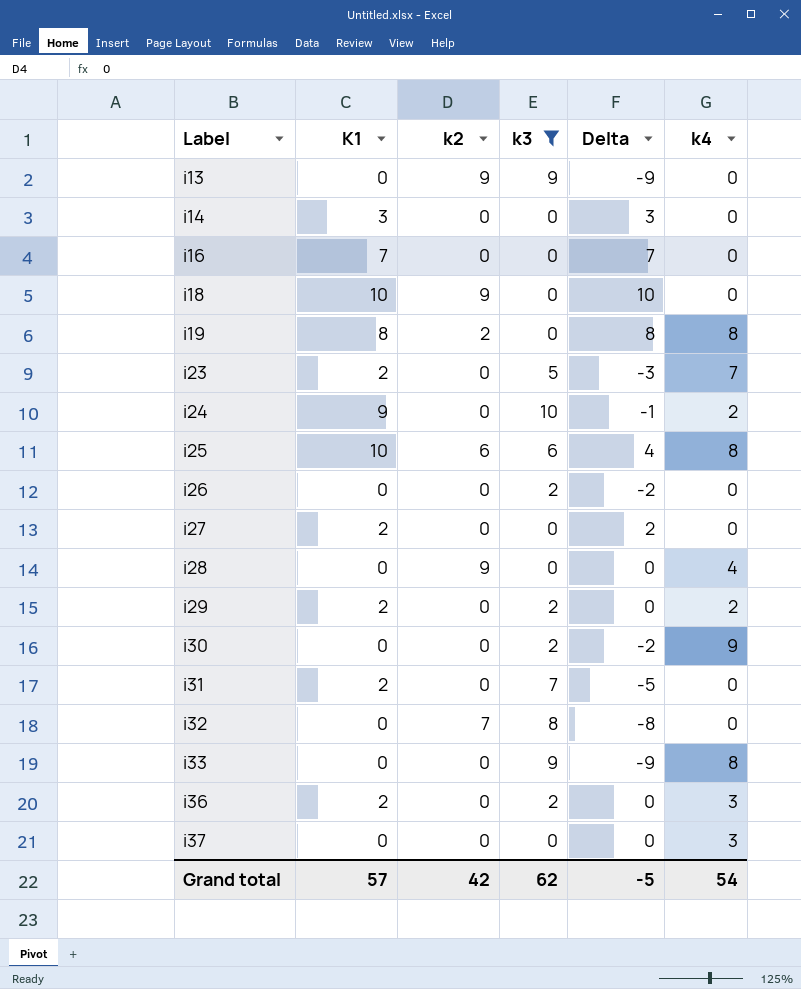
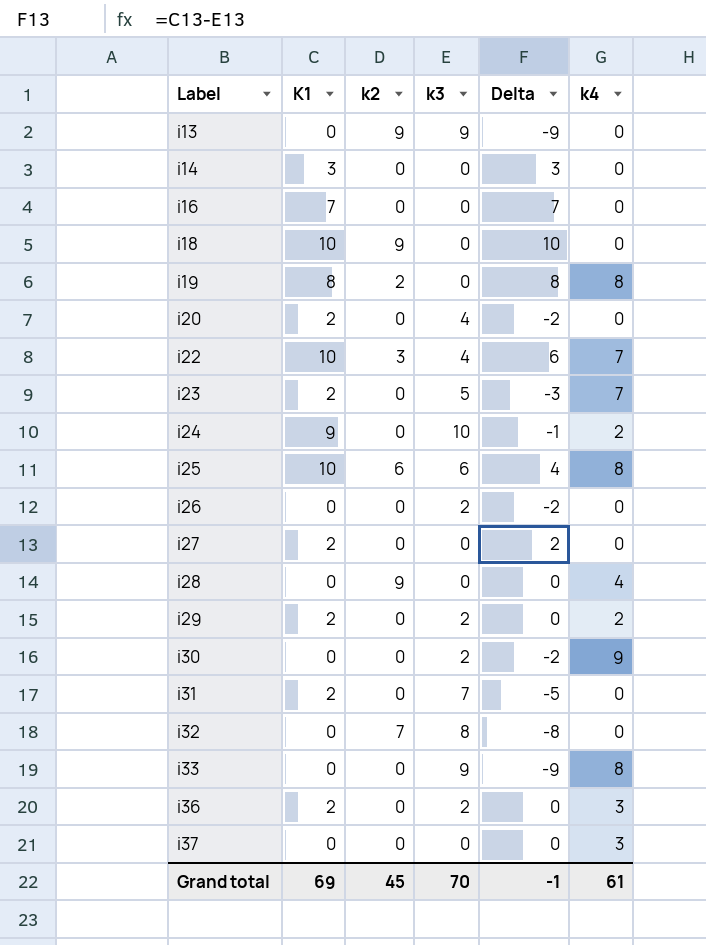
filter: k3 != 4 -> none
Grand total | K1: 57 -> 69
Grand total | k2: 42 -> 45
Grand total | k3: 62 -> 70
Grand total | Delta: -5 -> -1
Grand total | k4: 54 -> 61

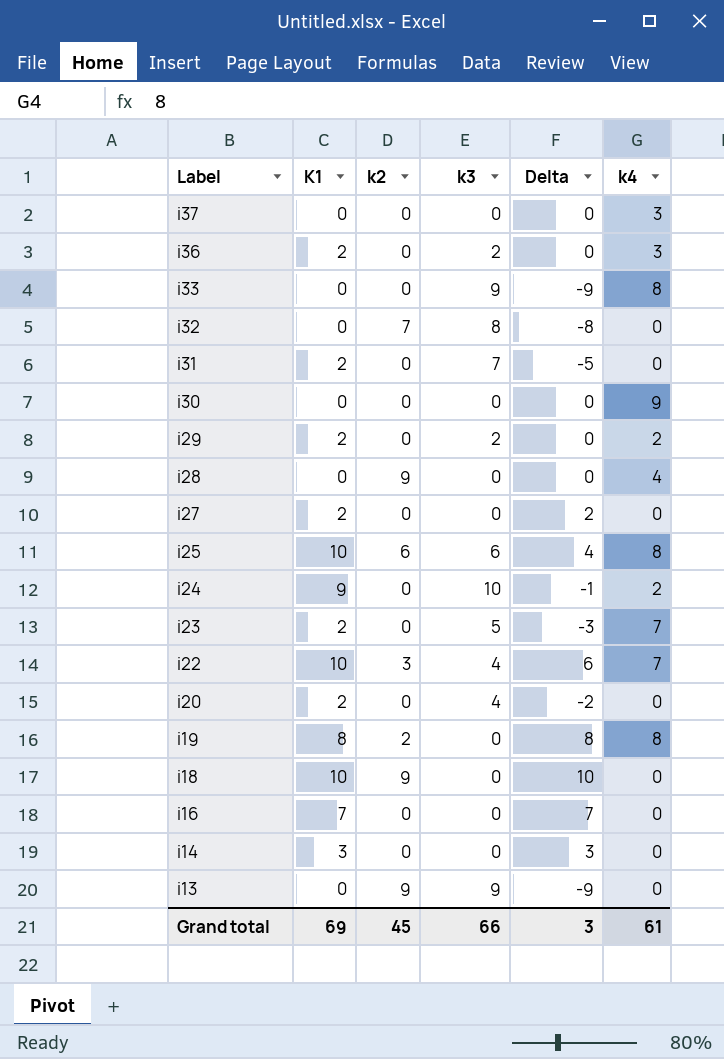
row order: Label ascending -> Label descending
row i26: 0 | 0 | 2 | -2 | 0 -> none
i30 | k3: 2 -> 0
i30 | Delta: -2 -> 0
Grand total | k3: 70 -> 66
Grand total | Delta: -1 -> 3

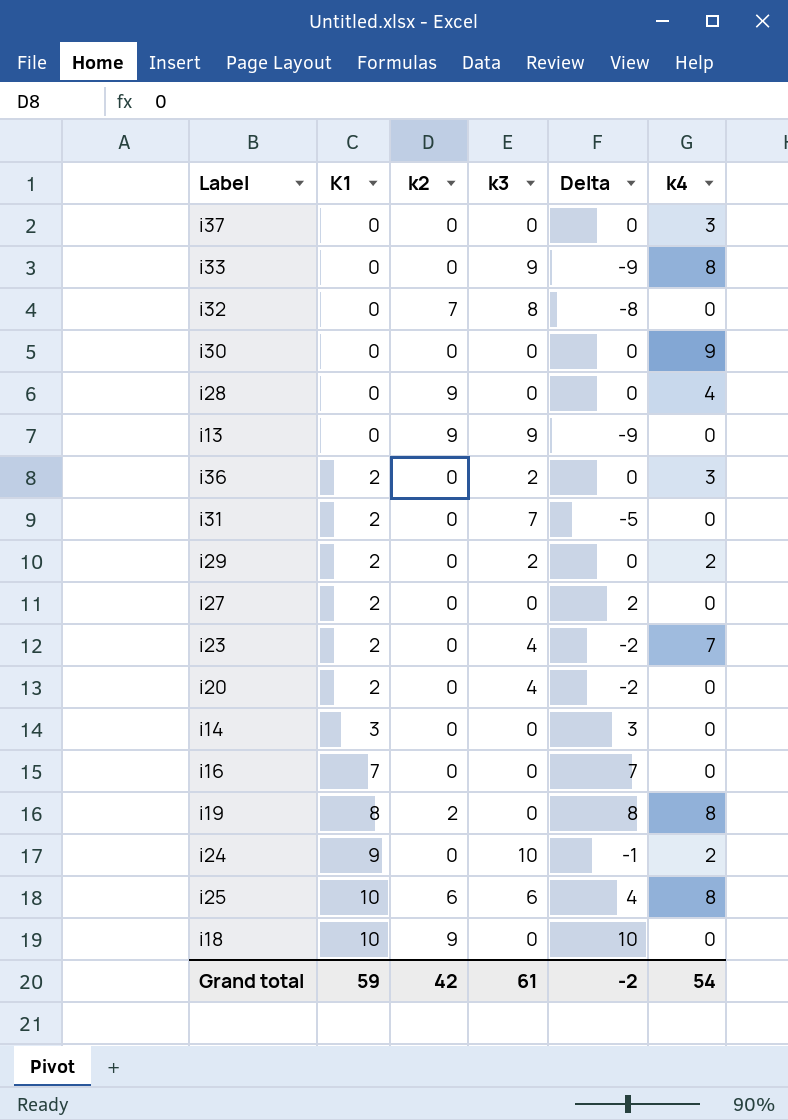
row order: Label descending -> K1 ascending
row i22: 10 | 3 | 4 | 6 | 7 -> none
i23 | k3: 5 -> 4
i23 | Delta: -3 -> -2
Grand total | K1: 69 -> 59
Grand total | k2: 45 -> 42
Grand total | k3: 66 -> 61
Grand total | Delta: 3 -> -2
Grand total | k4: 61 -> 54

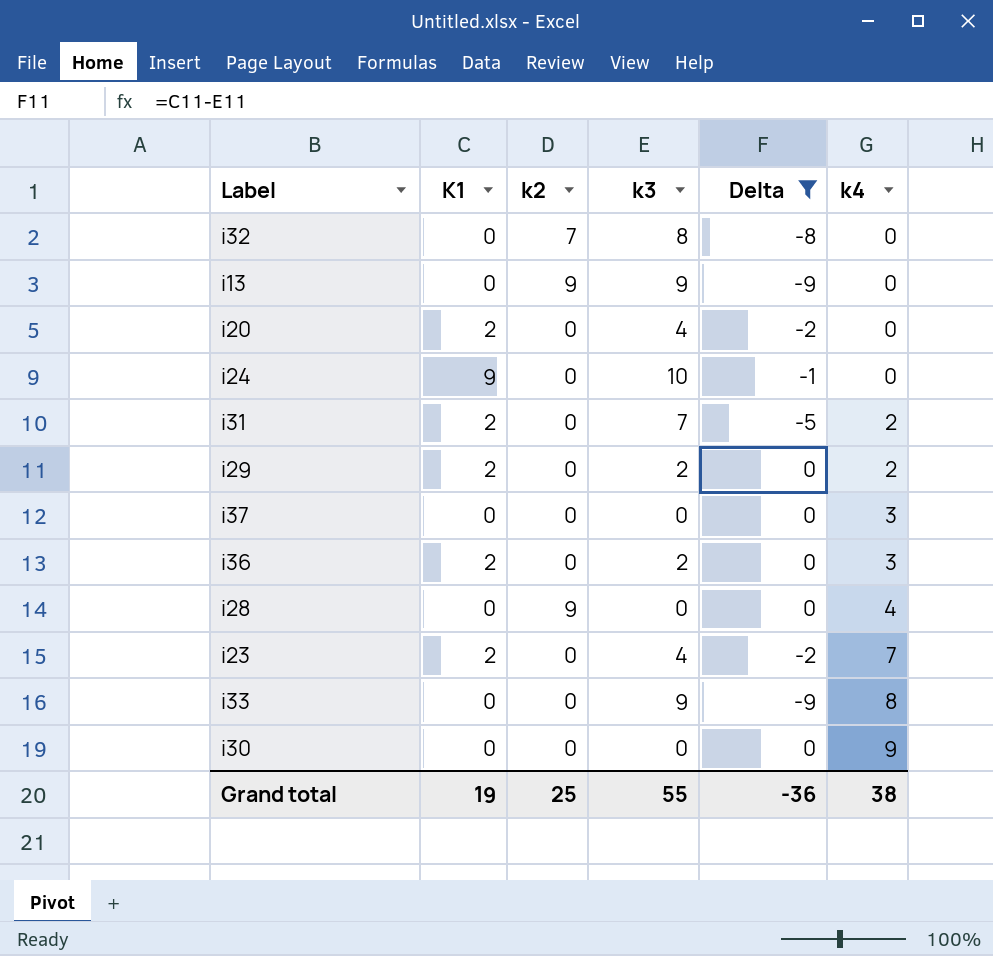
filter: none -> Delta <= 0
row order: K1 ascending -> k4 ascending
i24 | k4: 2 -> 0
i31 | k4: 0 -> 2
Grand total | K1: 59 -> 19
Grand total | k2: 42 -> 25
Grand total | k3: 61 -> 55
Grand total | Delta: -2 -> -36
Grand total | k4: 54 -> 38

